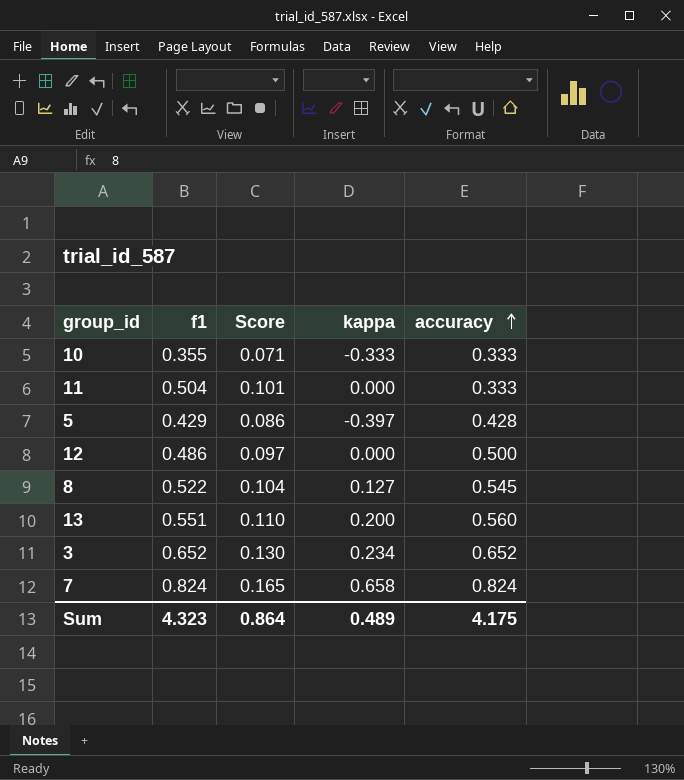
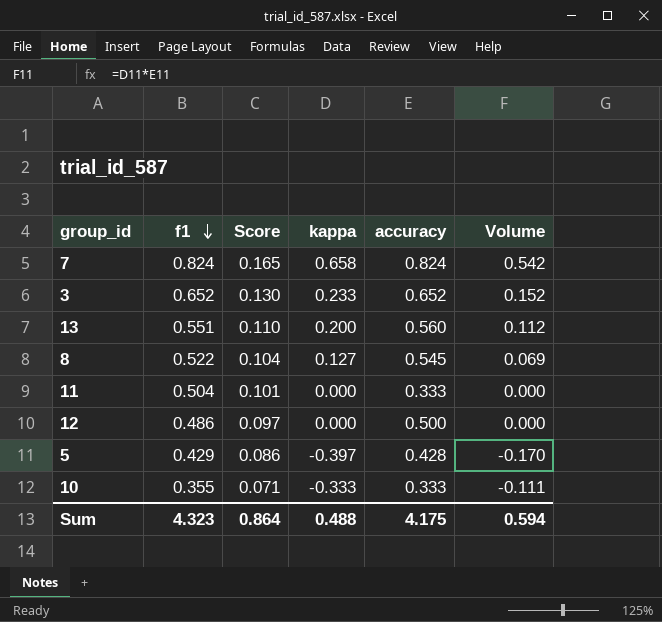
row order: accuracy ascending -> f1 descending
column Volume | formula: none -> [kappa] * [accuracy]
3 | kappa: 0.234 -> 0.233
Sum | kappa: 0.489 -> 0.488

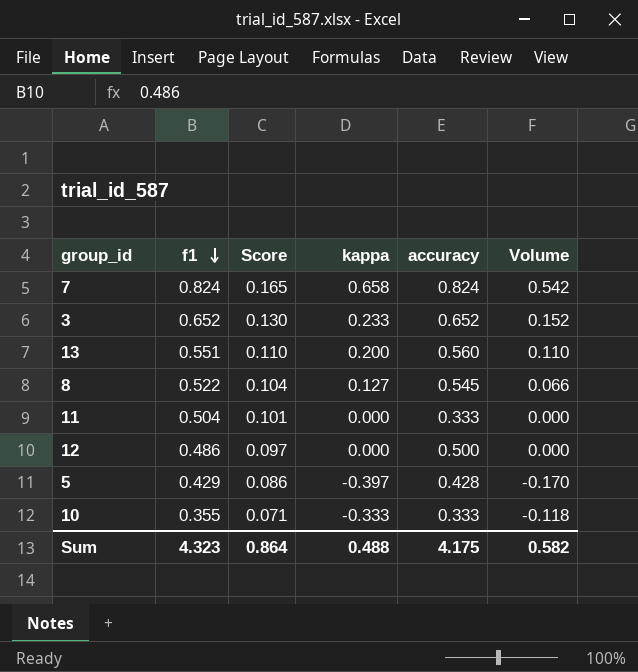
column Volume | formula: [kappa] * [accuracy] -> [f1] * [kappa]
Sum | Volume: 0.594 -> 0.582

